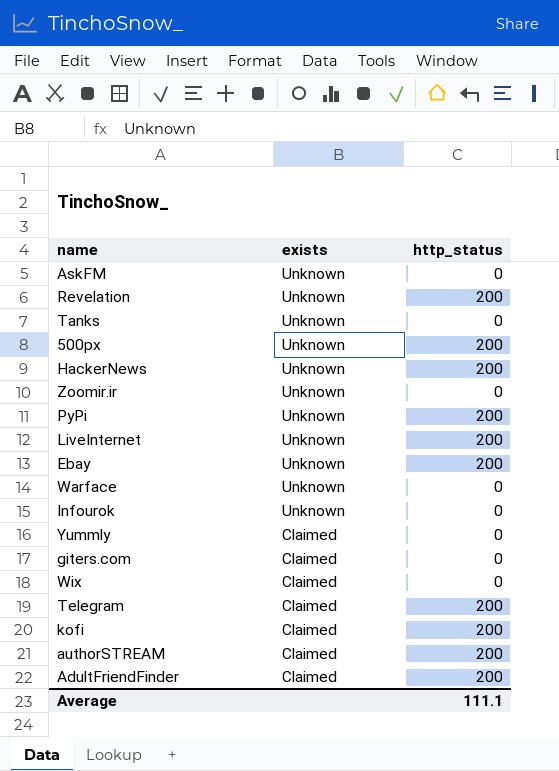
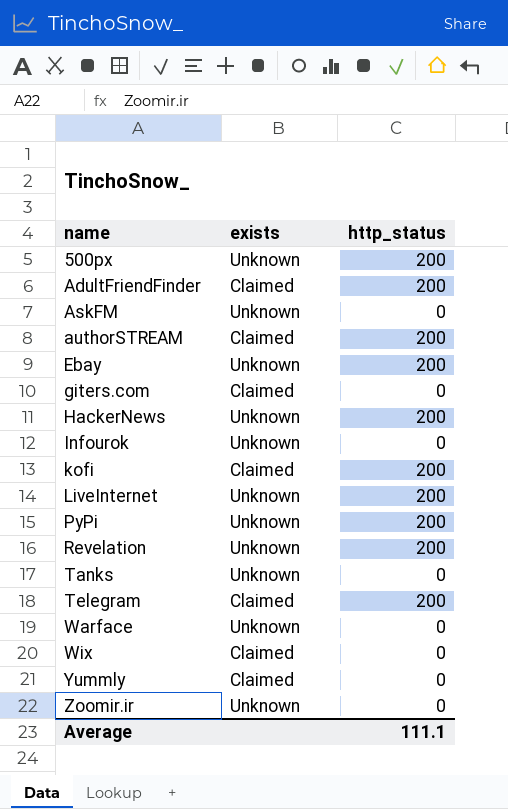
row order: exists descending -> name ascending

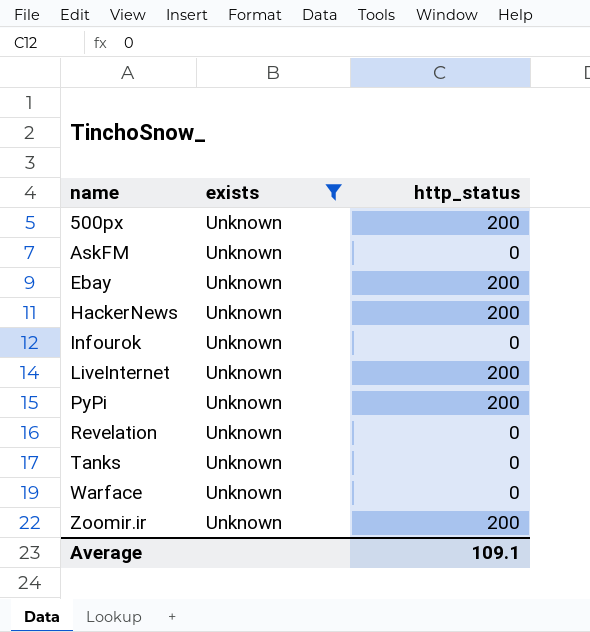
filter: none -> exists = Unknown
Revelation | http_status: 200 -> 0
Zoomir.ir | http_status: 0 -> 200
Average | http_status: 111.1 -> 109.1

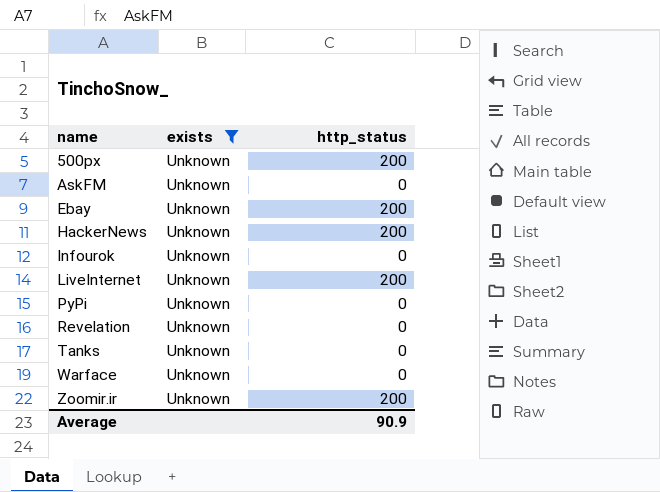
PyPi | http_status: 200 -> 0
Average | http_status: 109.1 -> 90.9

